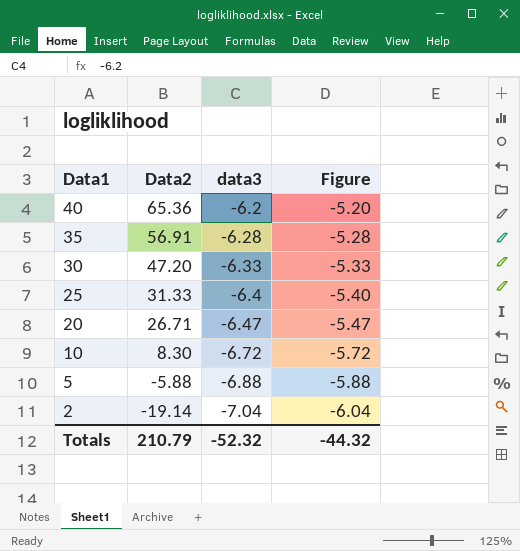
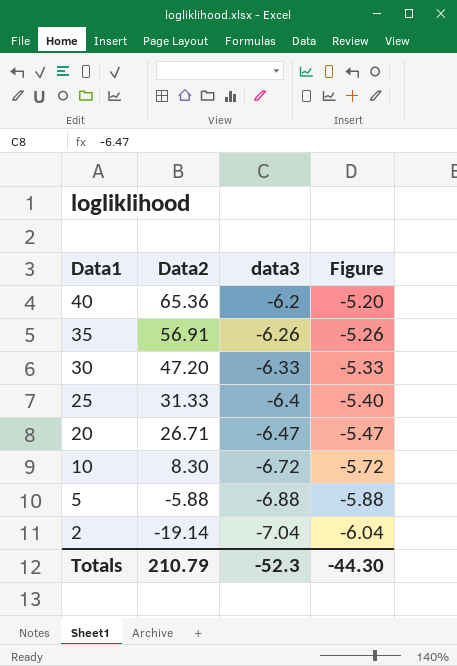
35 | data3: -6.28 -> -6.26
35 | Figure: -5.28 -> -5.26
Totals | data3: -52.32 -> -52.3
Totals | Figure: -44.32 -> -44.30

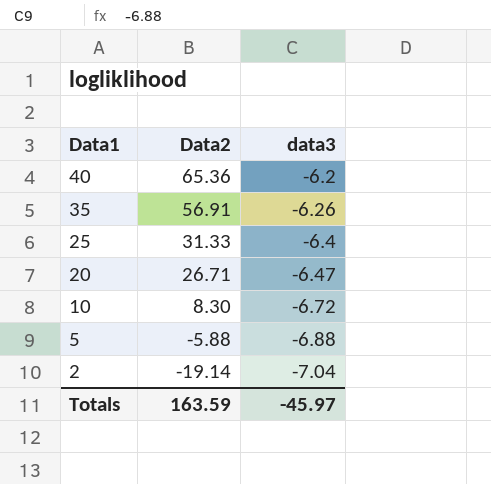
column Figure | formula: [data3] + 1 -> none
row 30: 47.20 | -6.33 | -5.33 -> none
Totals | Data2: 210.79 -> 163.59
Totals | data3: -52.3 -> -45.97

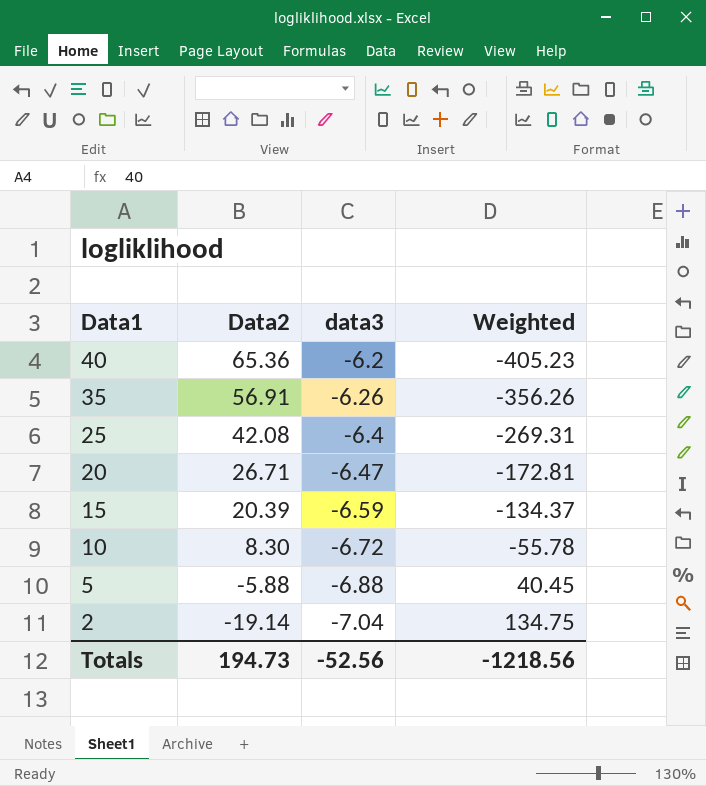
column Weighted | formula: none -> [Data2] * [data3]
25 | Data2: 31.33 -> 42.08
row 15: none -> 20.39 | -6.59 | -134.37
Totals | Data2: 163.59 -> 194.73
Totals | data3: -45.97 -> -52.56

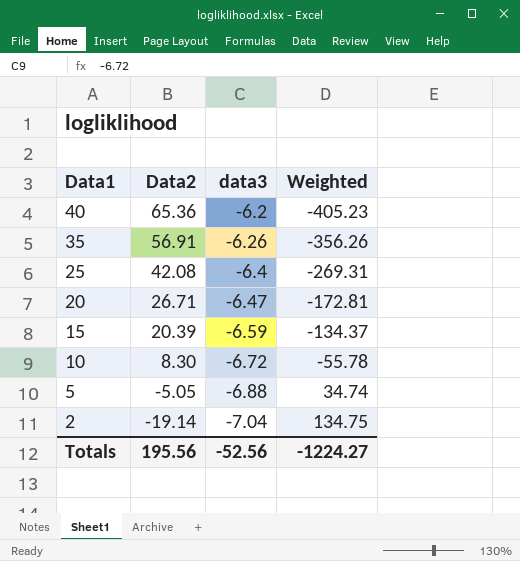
5 | Data2: -5.88 -> -5.05
5 | Weighted: 40.45 -> 34.74
Totals | Data2: 194.73 -> 195.56
Totals | Weighted: -1218.56 -> -1224.27

